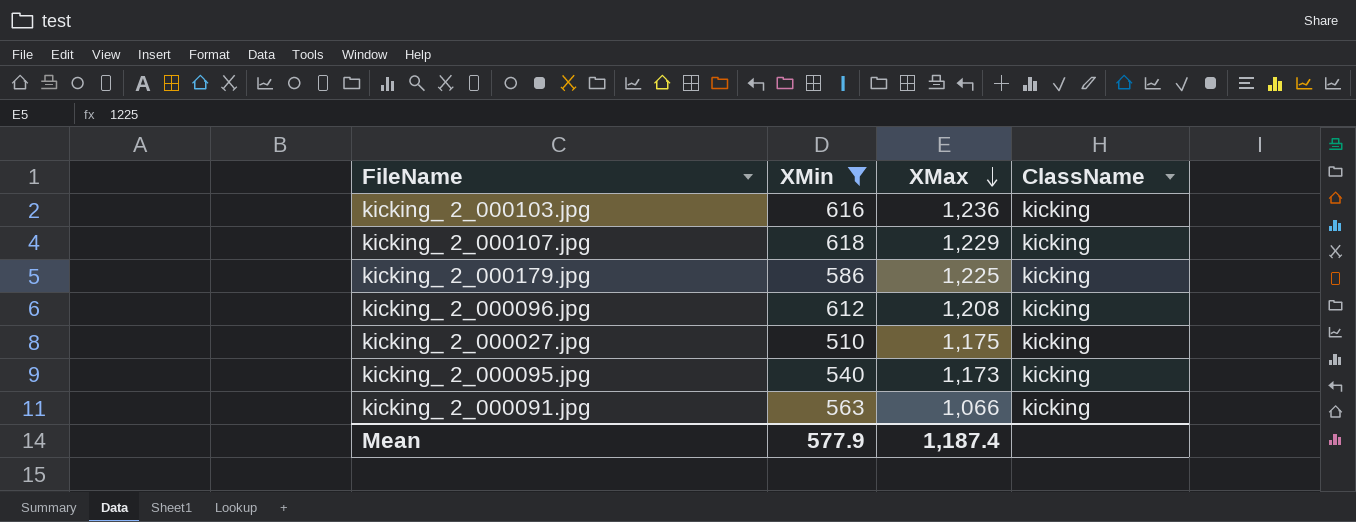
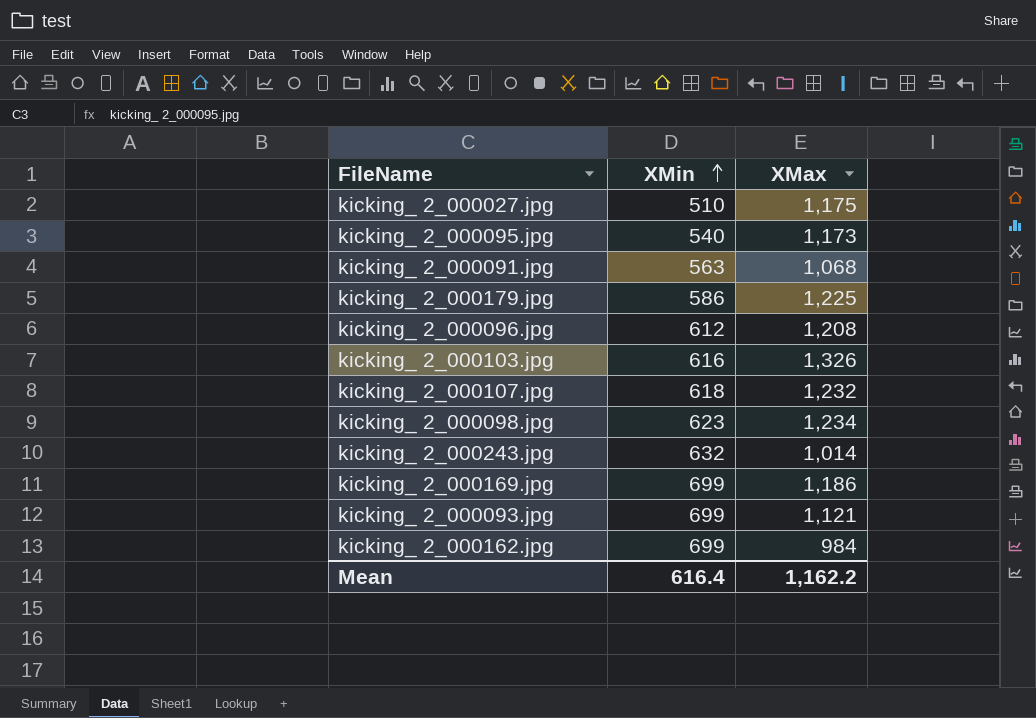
filter: XMin <= 618 -> none
row order: XMax descending -> XMin ascending
column ClassName | position: 4 -> none
kicking_ 2_000091.jpg | XMax: 1,066 -> 1,068
kicking_ 2_000103.jpg | XMax: 1,236 -> 1,326
kicking_ 2_000107.jpg | XMax: 1,229 -> 1,232
Mean | XMin: 577.9 -> 616.4
Mean | XMax: 1,187.4 -> 1,162.2

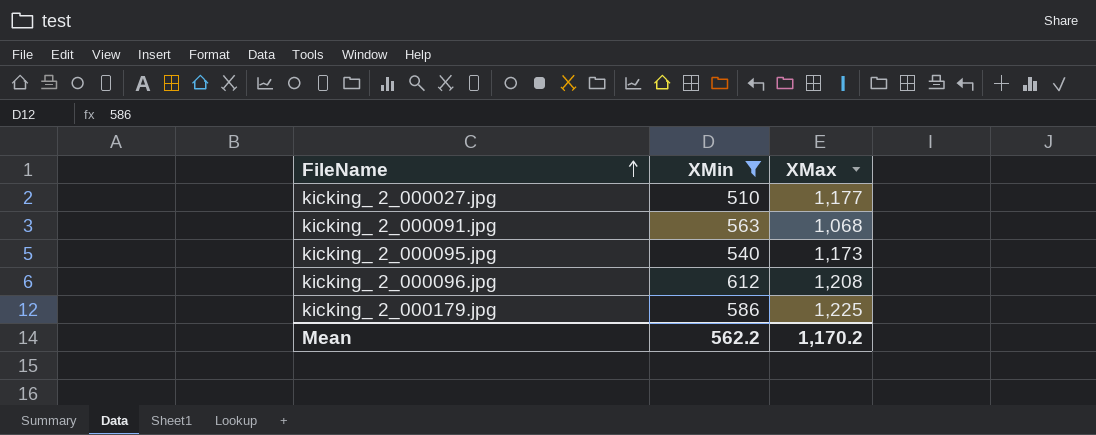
filter: none -> XMin <= 612
row order: XMin ascending -> FileName ascending
kicking_ 2_000027.jpg | XMax: 1,175 -> 1,177
Mean | XMin: 616.4 -> 562.2
Mean | XMax: 1,162.2 -> 1,170.2

